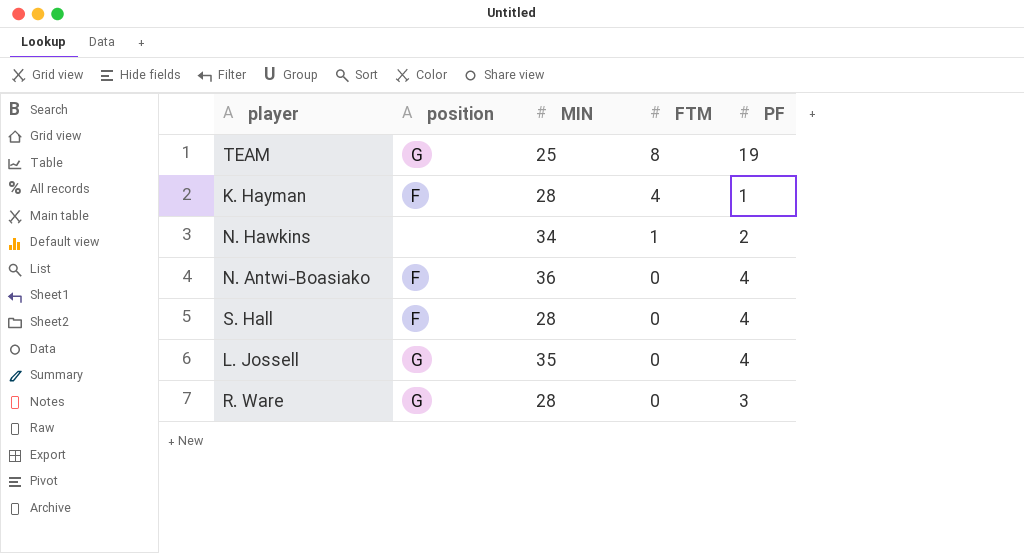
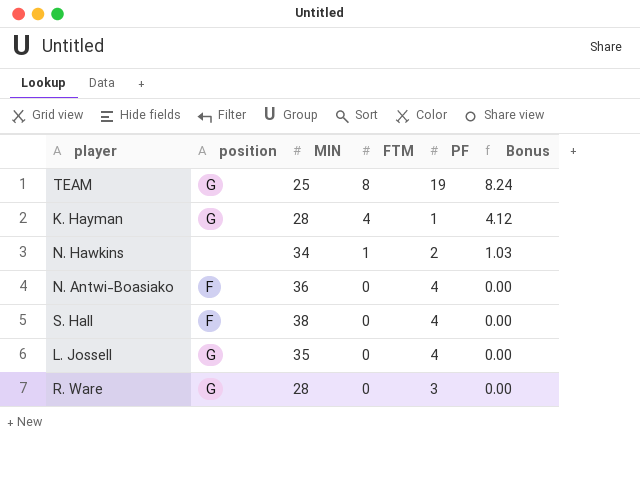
column Bonus | formula: none -> [FTM] * 1.03
K. Hayman | position: F -> G
S. Hall | MIN: 28 -> 38

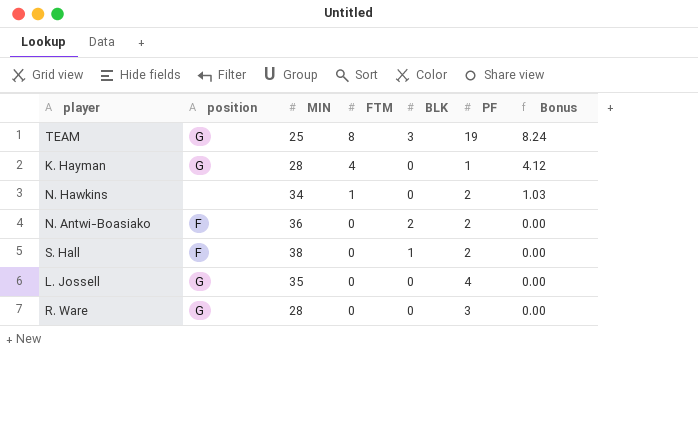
column BLK | position: none -> 5
N. Antwi-Boasiako | PF: 4 -> 2
S. Hall | PF: 4 -> 2

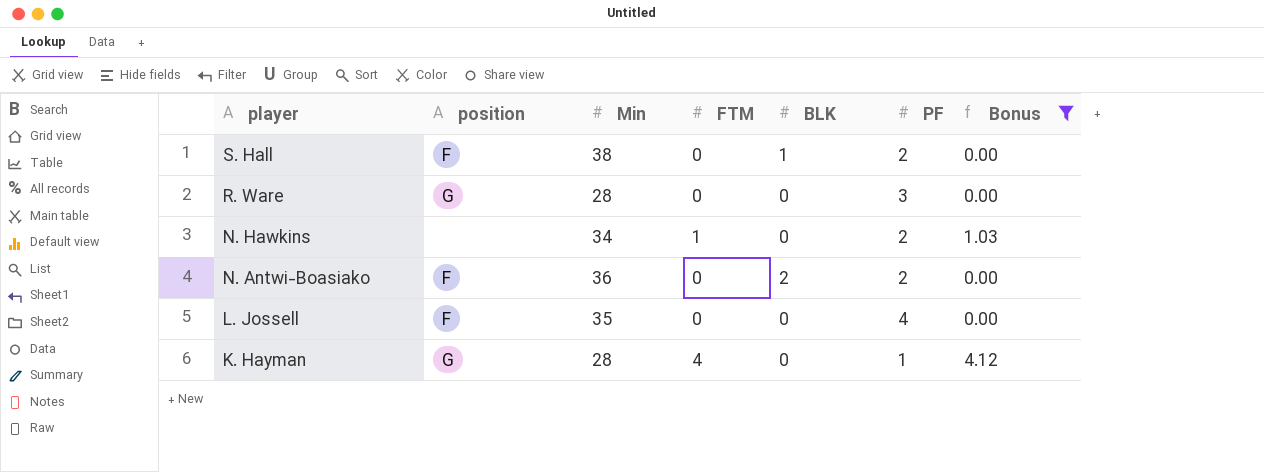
filter: none -> Bonus != 8.24
row order: FTM descending -> player descending
column name: MIN -> Min
L. Jossell | position: G -> F

